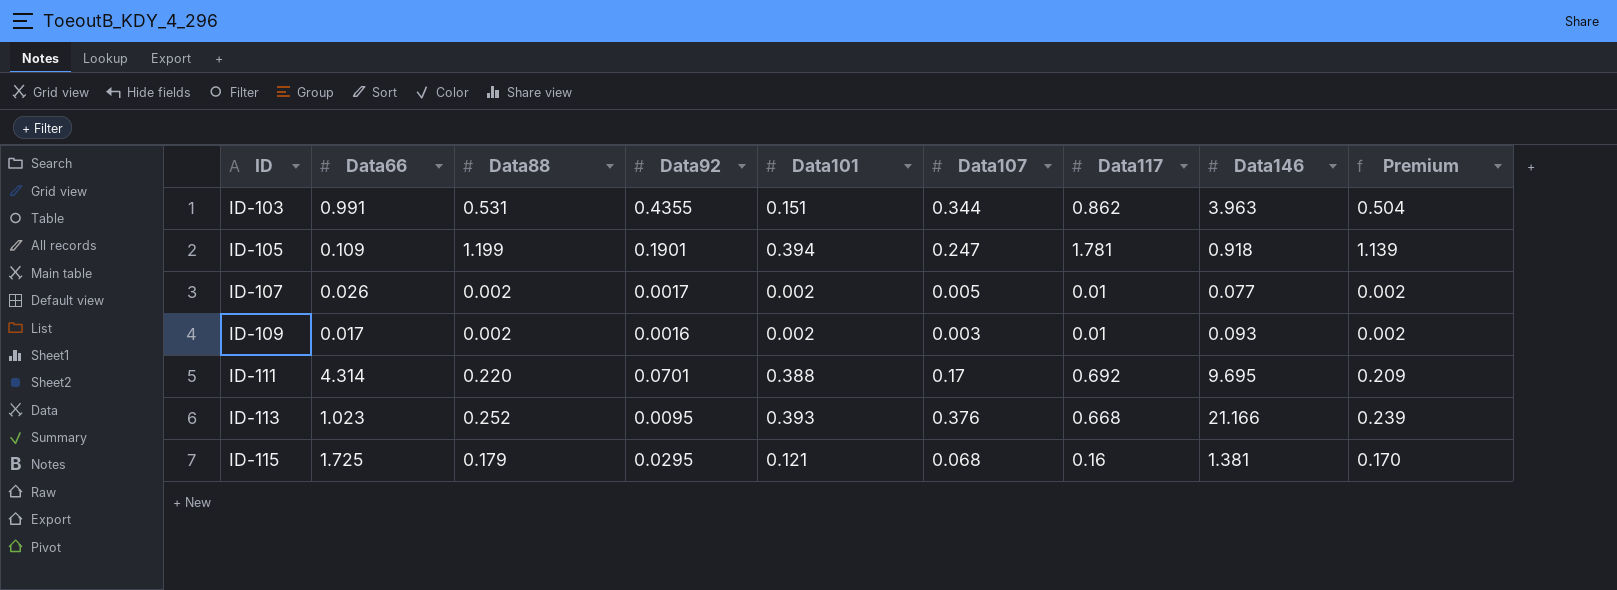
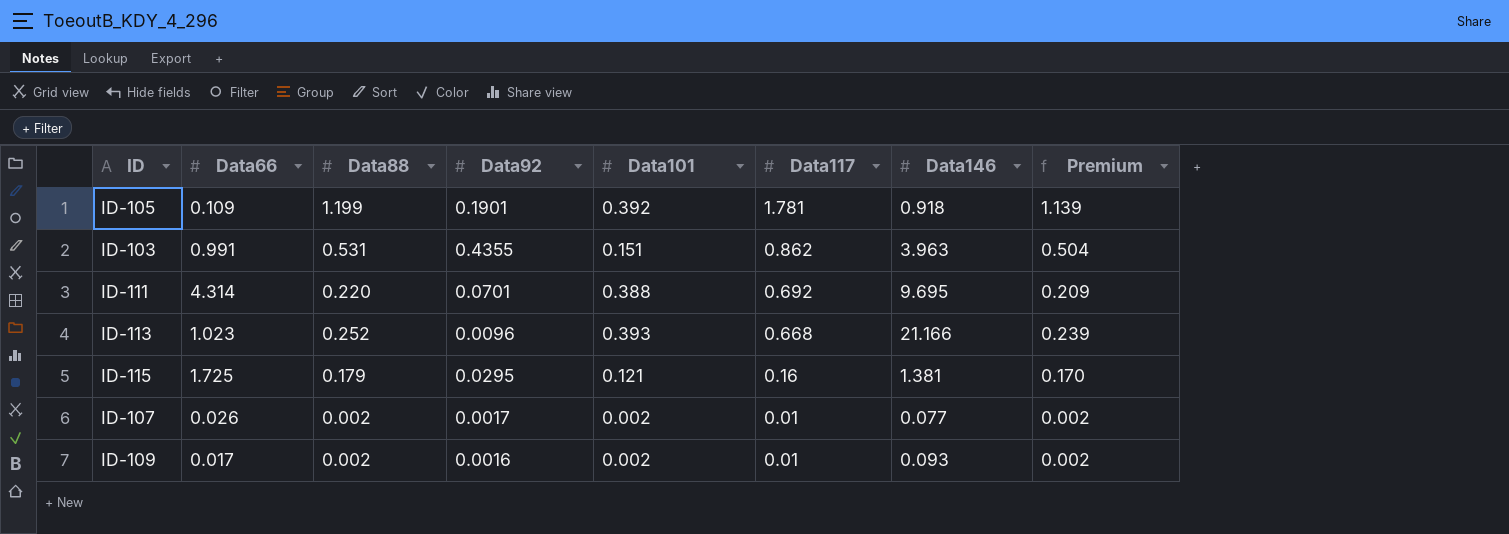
row order: ID ascending -> Data117 descending
column Data107 | position: 6 -> none
ID-105 | Data101: 0.394 -> 0.392
ID-113 | Data92: 0.0095 -> 0.0096

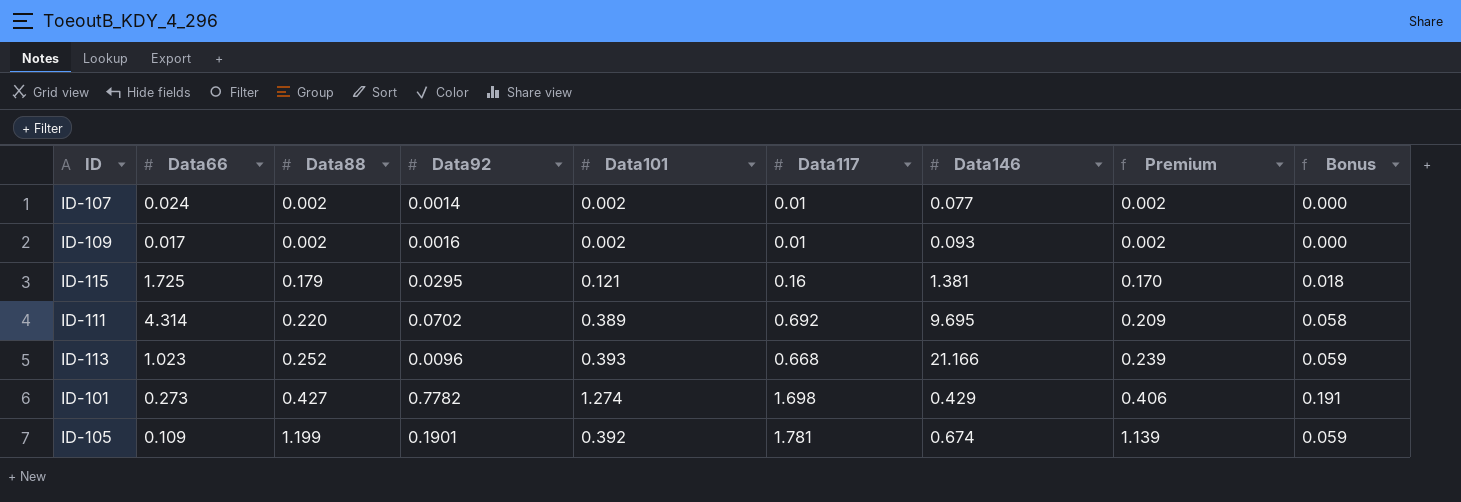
row order: Data117 descending -> Data88 ascending
column Bonus | formula: none -> [Data101] * 0.15
row ID-103: 0.991 | 0.531 | 0.4355 | 0.151 | 0.862 | 3.963 | 0.504 -> none
ID-107 | Data66: 0.026 -> 0.024
ID-107 | Data92: 0.0017 -> 0.0014
ID-111 | Data92: 0.0701 -> 0.0702
ID-111 | Data101: 0.388 -> 0.389
row ID-101: none -> 0.273 | 0.427 | 0.7782 | 1.274 | 1.698 | 0.429 | 0.406 | 0.191
ID-105 | Data146: 0.918 -> 0.674

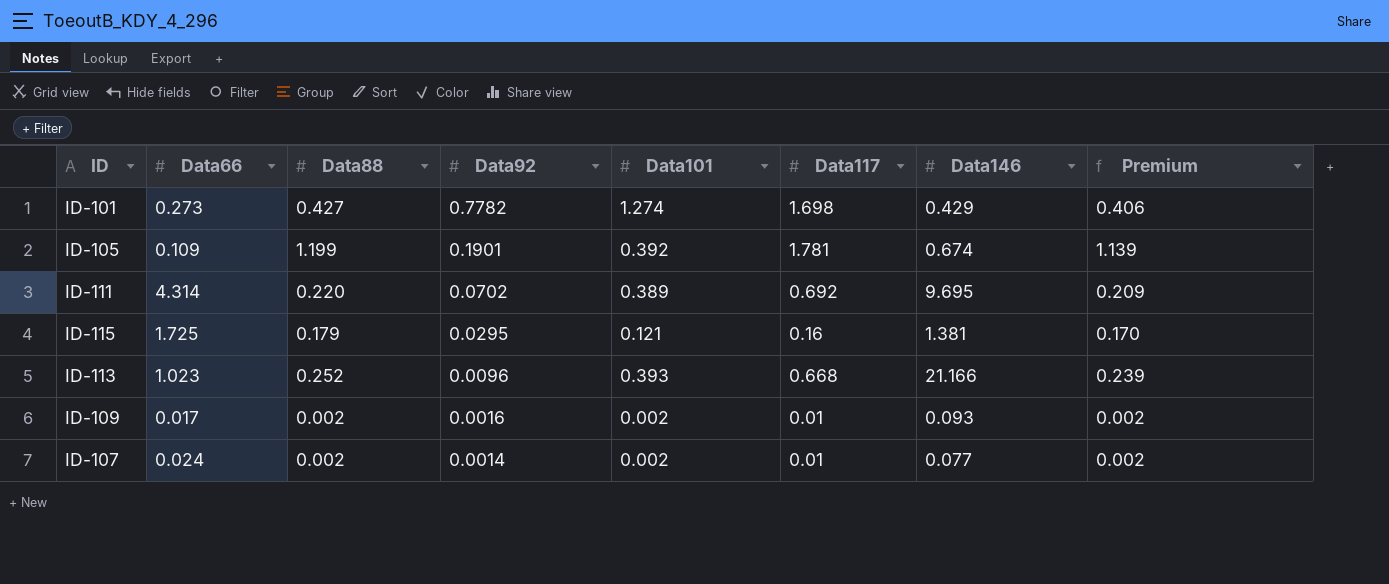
row order: Data88 ascending -> Data92 descending
column Bonus | formula: [Data101] * 0.15 -> none

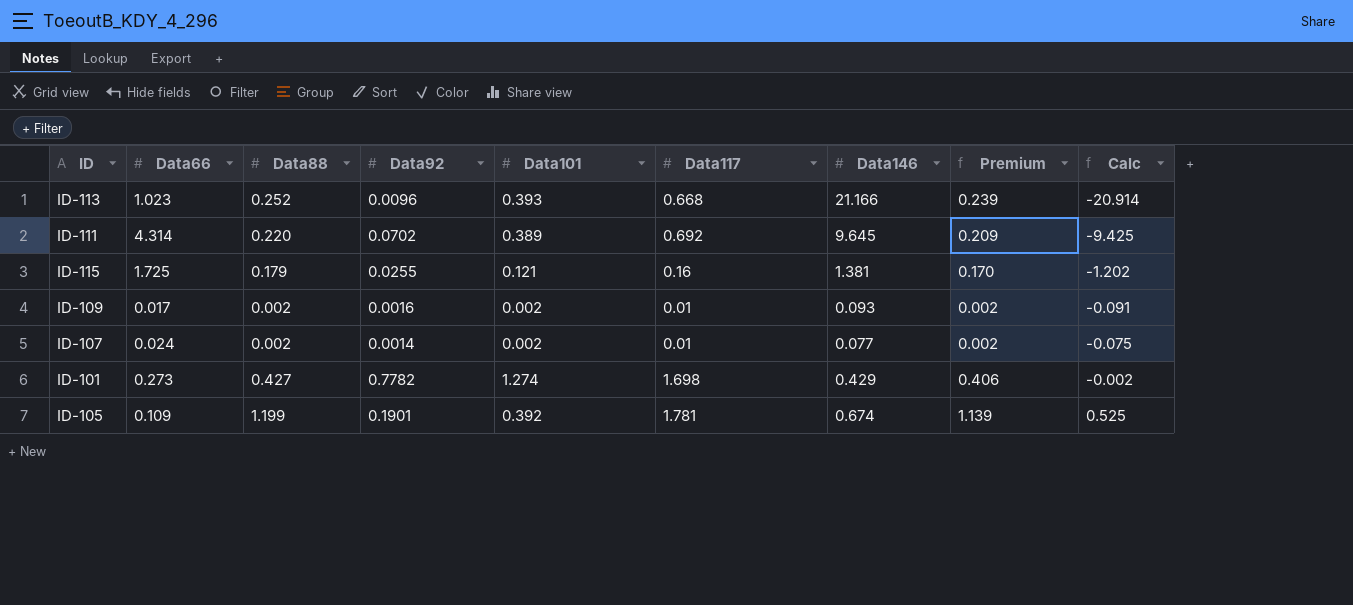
row order: Data92 descending -> Calc ascending
column Calc | formula: none -> [Data88] - [Data146]
ID-111 | Data146: 9.695 -> 9.645
ID-115 | Data92: 0.0295 -> 0.0255

